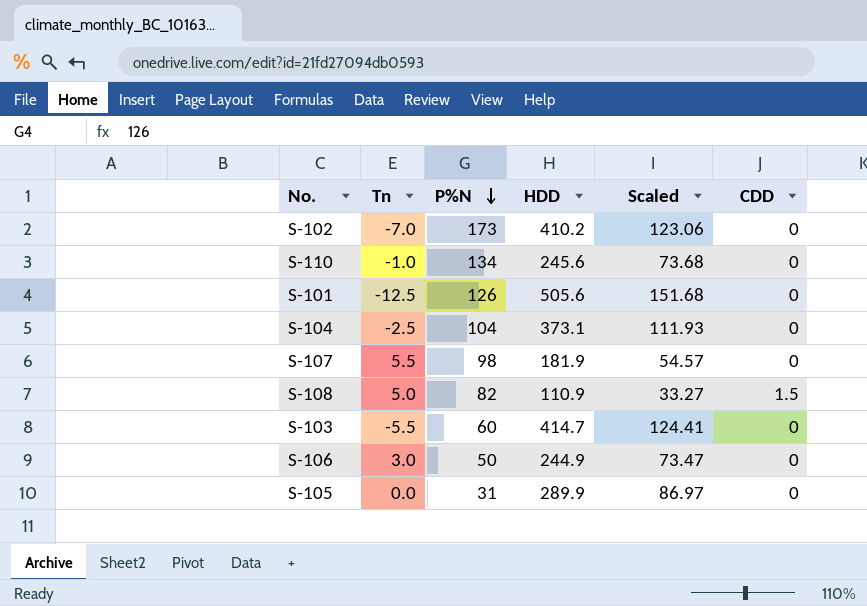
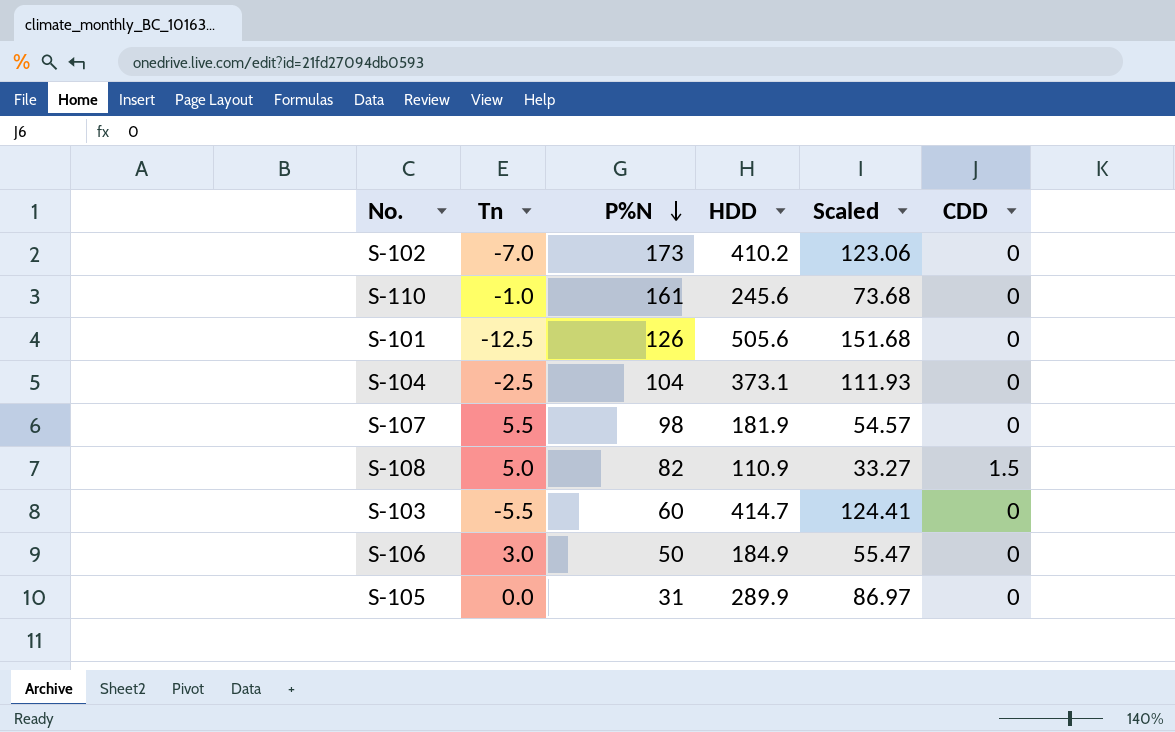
S-110 | P%N: 134 -> 161
S-106 | HDD: 244.9 -> 184.9
S-106 | Scaled: 73.47 -> 55.47

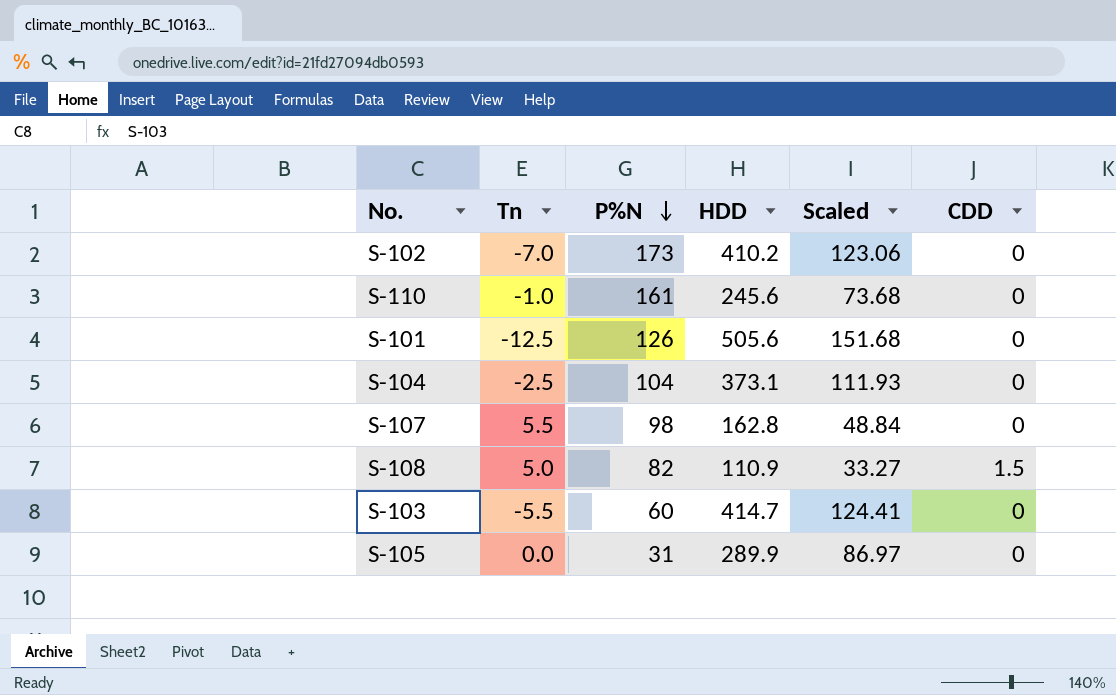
row S-106: 3.0 | 50 | 184.9 | 55.47 | 0 -> none
S-107 | HDD: 181.9 -> 162.8
S-107 | Scaled: 54.57 -> 48.84

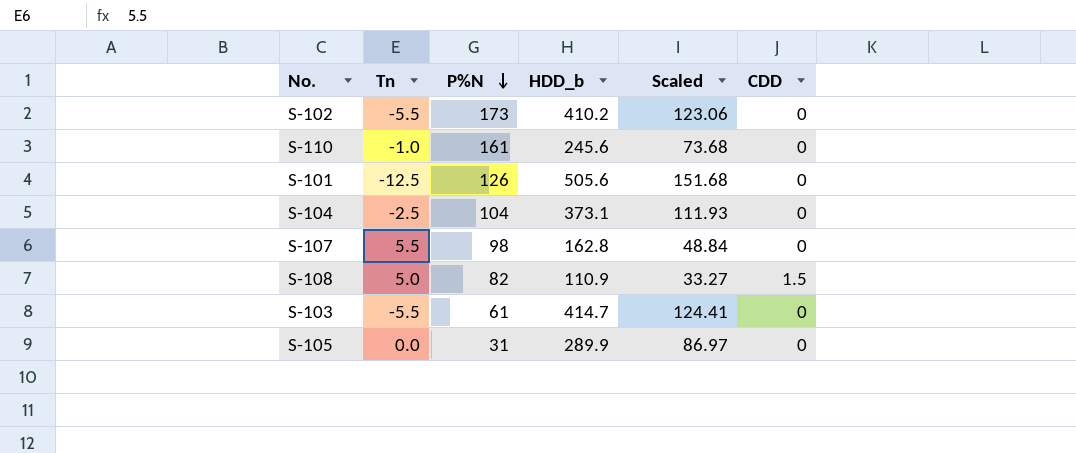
column name: HDD -> HDD_b
S-102 | Tn: -7.0 -> -5.5
S-103 | P%N: 60 -> 61

